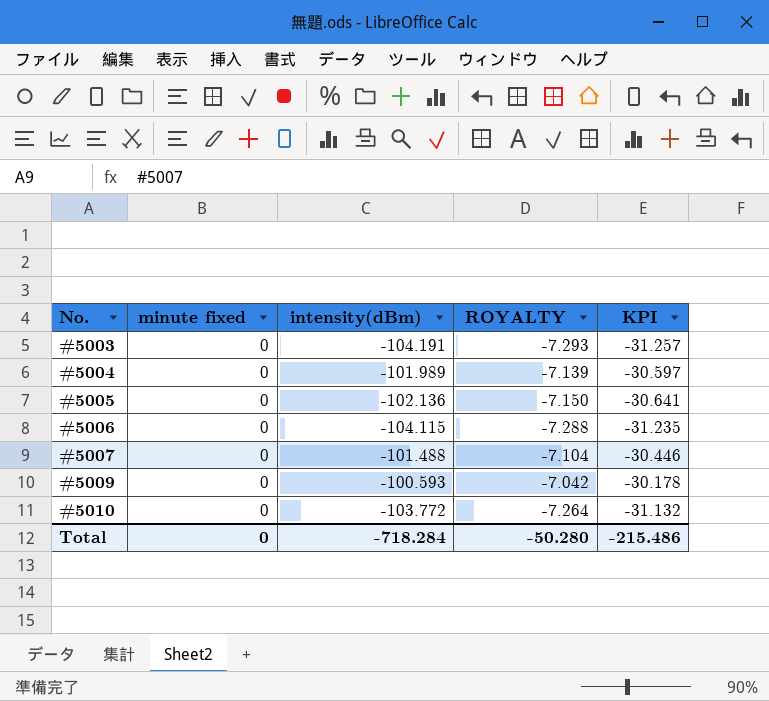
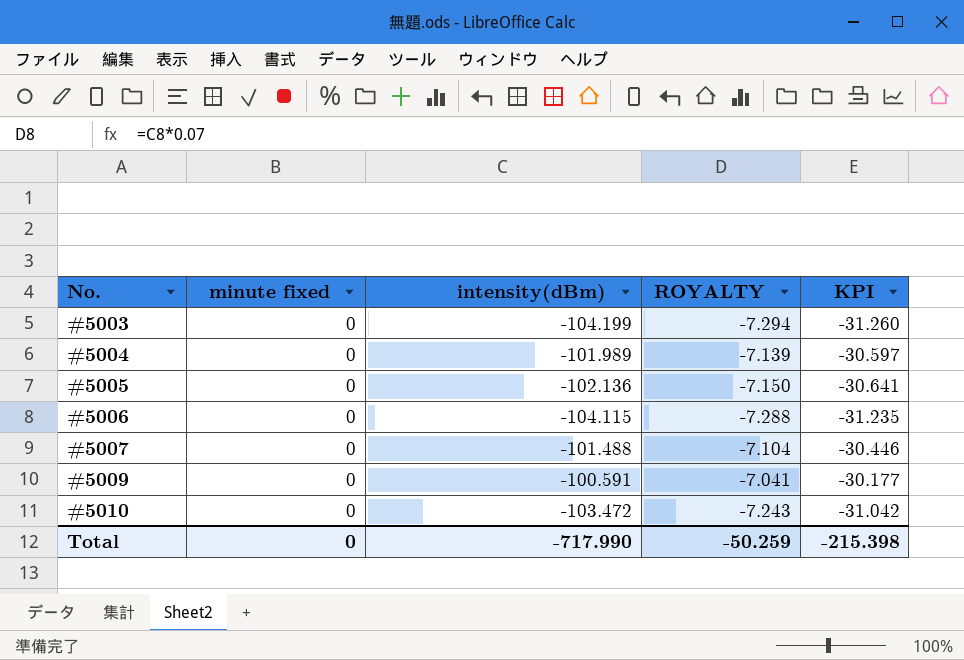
#5003 | intensity(dBm): -104.191 -> -104.199
#5003 | ROYALTY: -7.293 -> -7.294
#5003 | KPI: -31.257 -> -31.260
#5009 | intensity(dBm): -100.593 -> -100.591
#5009 | ROYALTY: -7.042 -> -7.041
#5009 | KPI: -30.178 -> -30.177
#5010 | intensity(dBm): -103.772 -> -103.472
#5010 | ROYALTY: -7.264 -> -7.243
#5010 | KPI: -31.132 -> -31.042
Total | intensity(dBm): -718.284 -> -717.990
Total | ROYALTY: -50.280 -> -50.259
Total | KPI: -215.486 -> -215.398

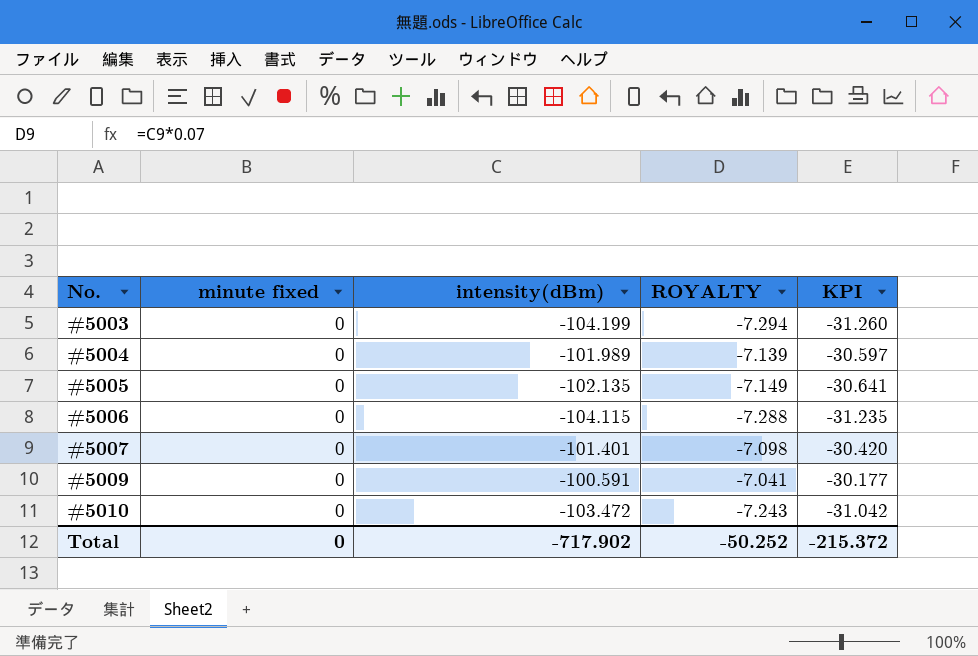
#5005 | intensity(dBm): -102.136 -> -102.135
#5005 | ROYALTY: -7.150 -> -7.149
#5007 | intensity(dBm): -101.488 -> -101.401
#5007 | ROYALTY: -7.104 -> -7.098
#5007 | KPI: -30.446 -> -30.420
Total | intensity(dBm): -717.990 -> -717.902
Total | ROYALTY: -50.259 -> -50.252
Total | KPI: -215.398 -> -215.372

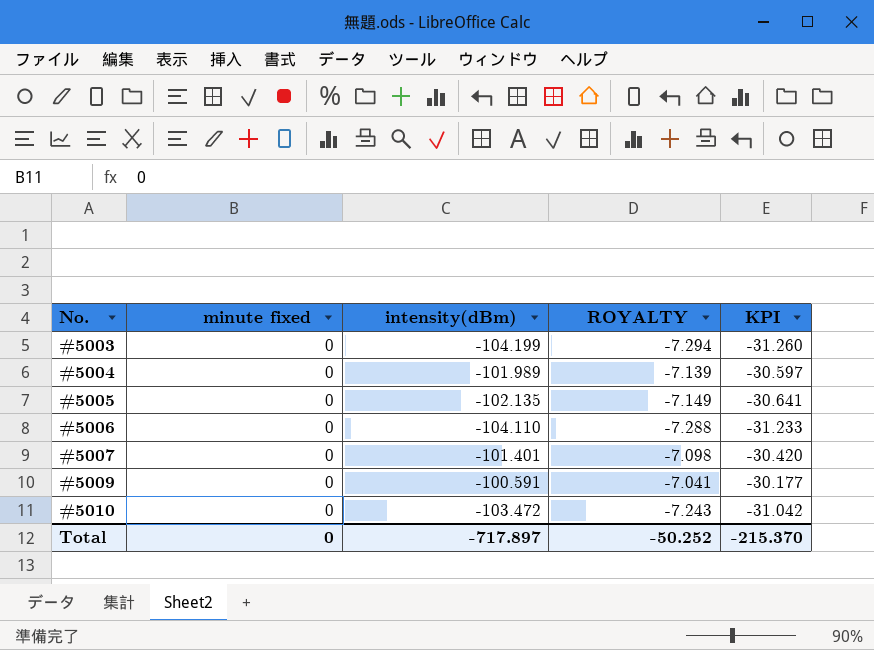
#5006 | intensity(dBm): -104.115 -> -104.110
#5006 | KPI: -31.235 -> -31.233
Total | intensity(dBm): -717.902 -> -717.897
Total | KPI: -215.372 -> -215.370

